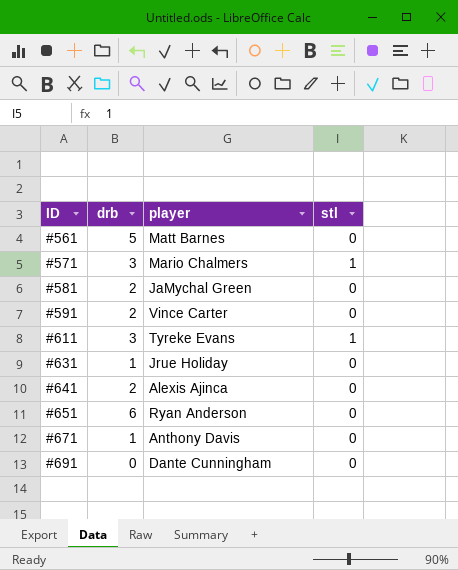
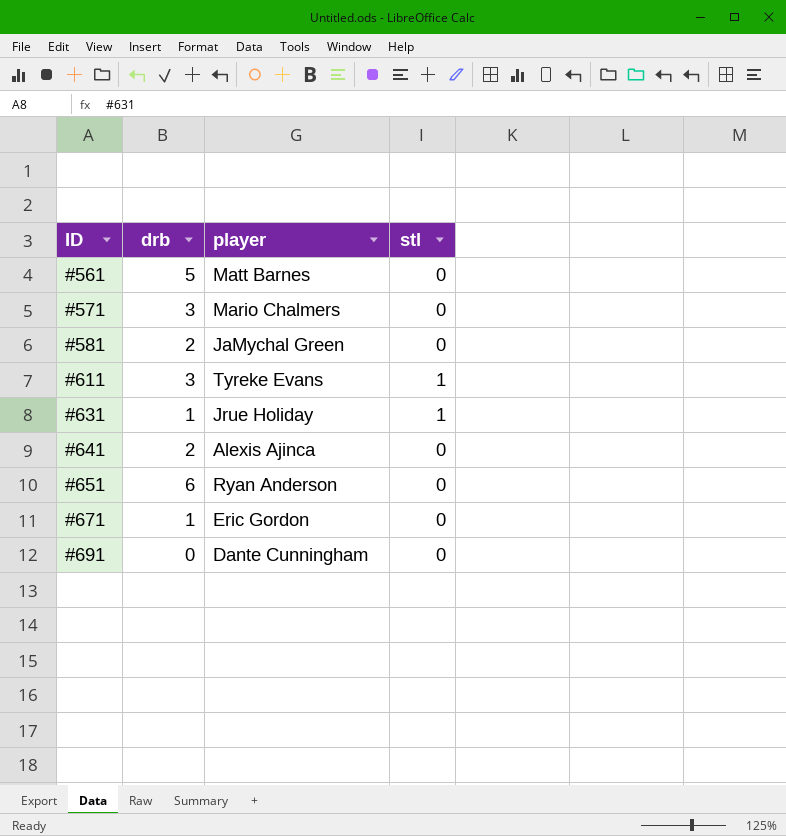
row #591: 2 | Vince Carter | 0 -> none
#571 | stl: 1 -> 0
#631 | stl: 0 -> 1
#671 | player: Anthony Davis -> Eric Gordon

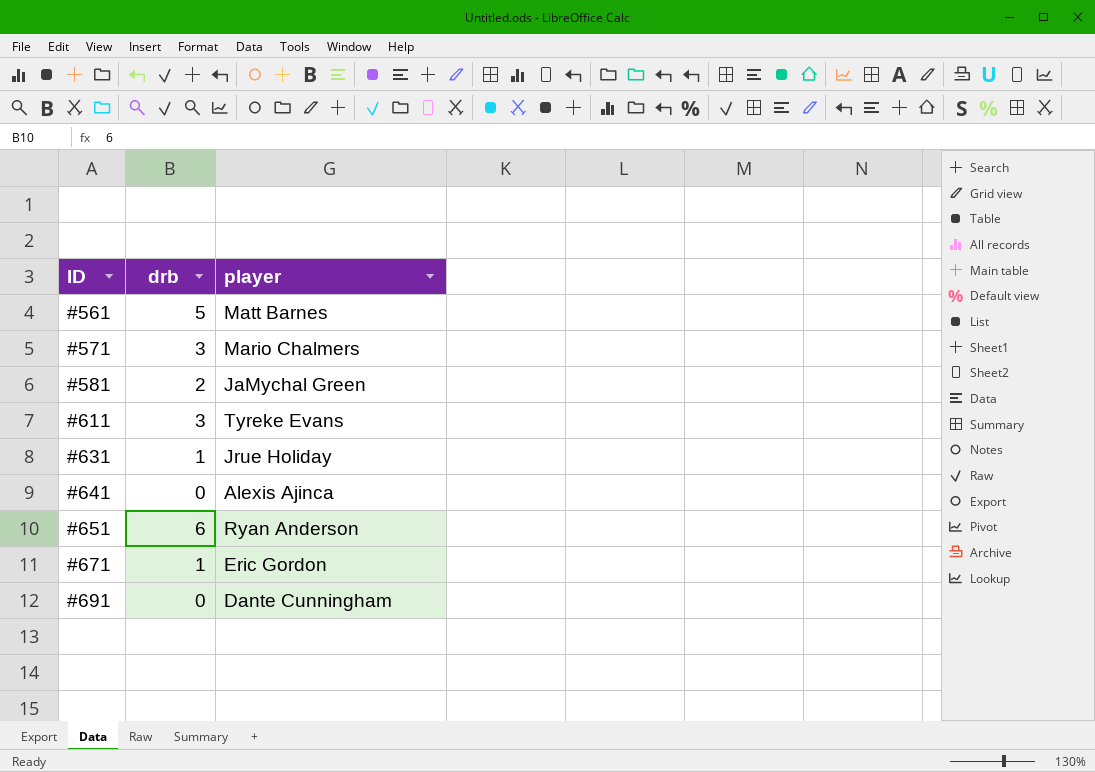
column stl | position: 4 -> none
#641 | drb: 2 -> 0

